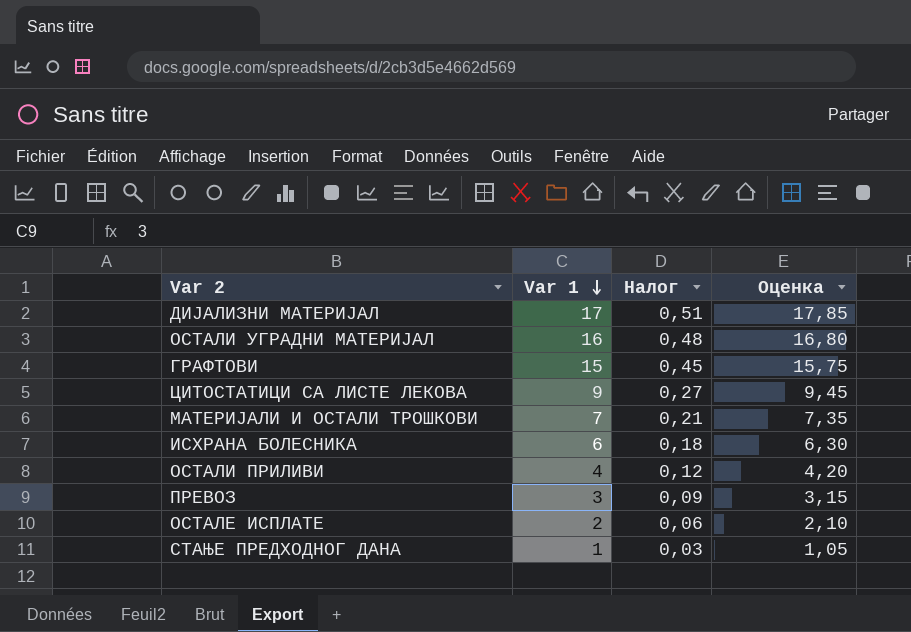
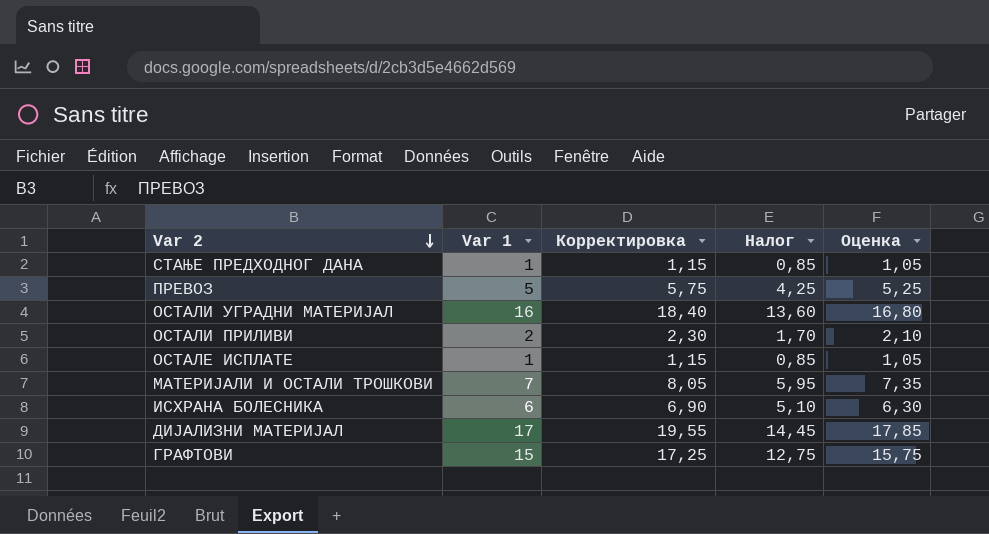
row order: Var 1 descending -> Var 2 descending
column Корректировка | formula: none -> [Var 1] * 1,15
column Налог | formula: [Var 1] * 0,03 -> [Var 1] * 0,85
row ЦИТОСТАТИЦИ СА ЛИСТЕ ЛЕКОВА: 9 | 0,27 | 9,45 -> none
ПРЕВОЗ | Var 1: 3 -> 5
ПРЕВОЗ | Оценка: 3,15 -> 5,25
ОСТАЛИ ПРИЛИВИ | Var 1: 4 -> 2
ОСТАЛИ ПРИЛИВИ | Оценка: 4,20 -> 2,10
ОСТАЛЕ ИСПЛАТЕ | Var 1: 2 -> 1
ОСТАЛЕ ИСПЛАТЕ | Оценка: 2,10 -> 1,05

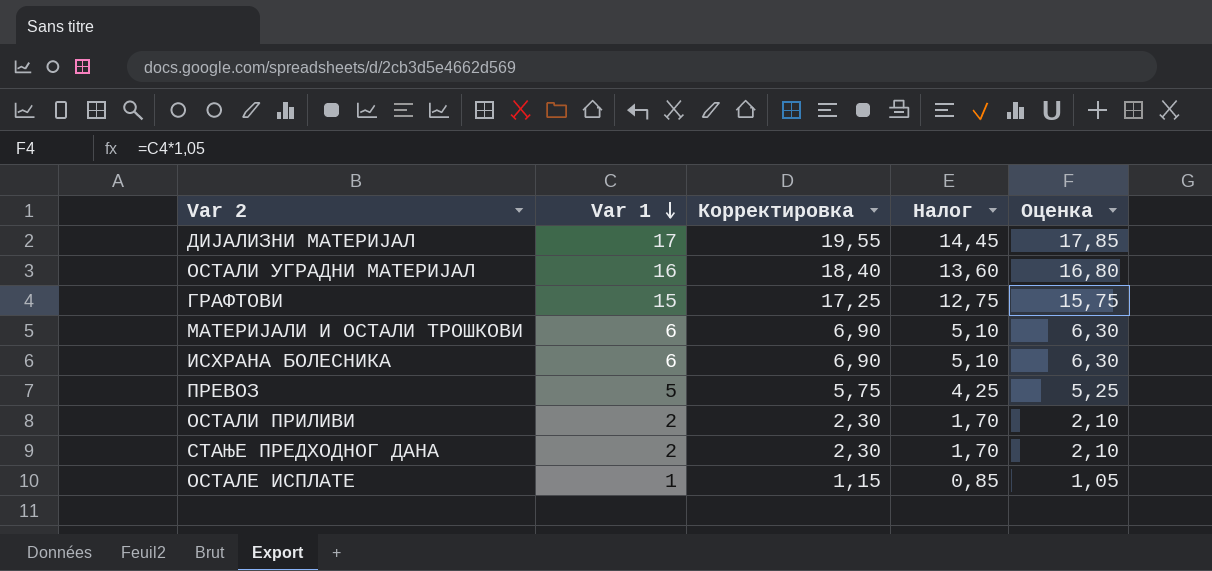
row order: Var 2 descending -> Var 1 descending
МАТЕРИЈАЛИ И ОСТАЛИ ТРОШКОВИ | Var 1: 7 -> 6
МАТЕРИЈАЛИ И ОСТАЛИ ТРОШКОВИ | Корректировка: 8,05 -> 6,90
МАТЕРИЈАЛИ И ОСТАЛИ ТРОШКОВИ | Налог: 5,95 -> 5,10
МАТЕРИЈАЛИ И ОСТАЛИ ТРОШКОВИ | Оценка: 7,35 -> 6,30
СТАЊЕ ПРЕДХОДНОГ ДАНА | Var 1: 1 -> 2
СТАЊЕ ПРЕДХОДНОГ ДАНА | Корректировка: 1,15 -> 2,30
СТАЊЕ ПРЕДХОДНОГ ДАНА | Налог: 0,85 -> 1,70
СТАЊЕ ПРЕДХОДНОГ ДАНА | Оценка: 1,05 -> 2,10

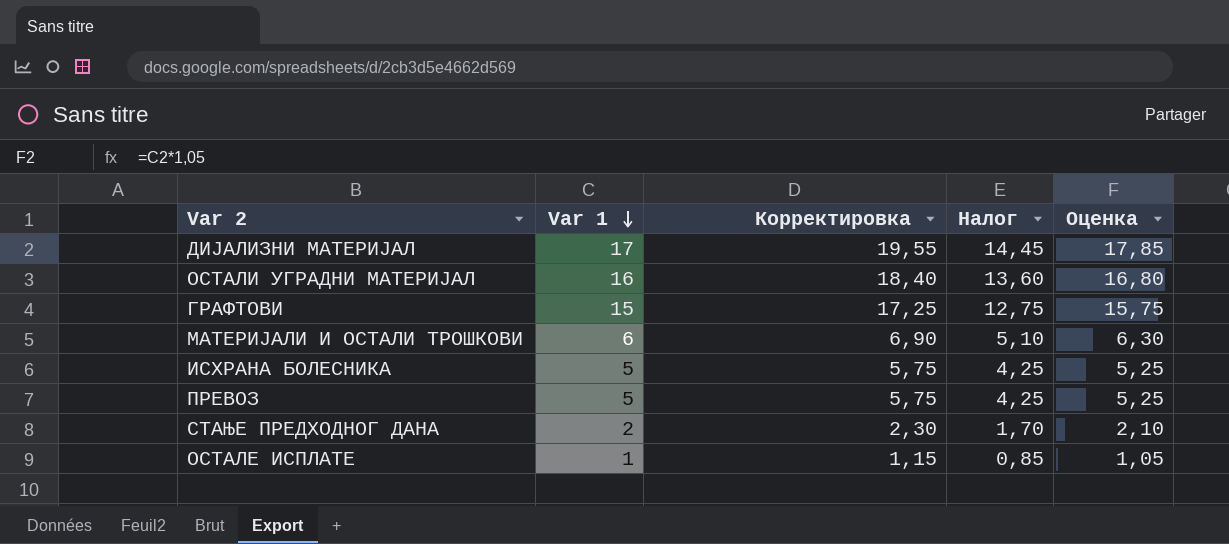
row ОСТАЛИ ПРИЛИВИ: 2 | 2,30 | 1,70 | 2,10 -> none
ИСХРАНА БОЛЕСНИКА | Var 1: 6 -> 5
ИСХРАНА БОЛЕСНИКА | Корректировка: 6,90 -> 5,75
ИСХРАНА БОЛЕСНИКА | Налог: 5,10 -> 4,25
ИСХРАНА БОЛЕСНИКА | Оценка: 6,30 -> 5,25

